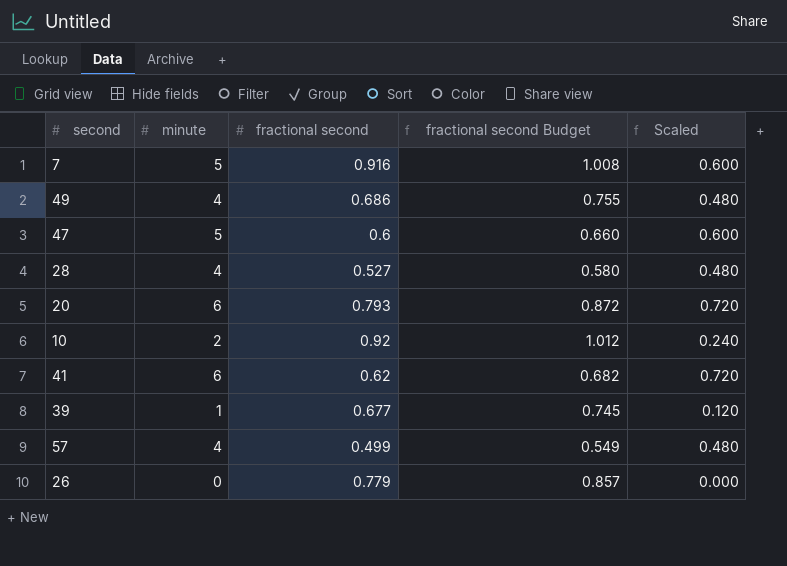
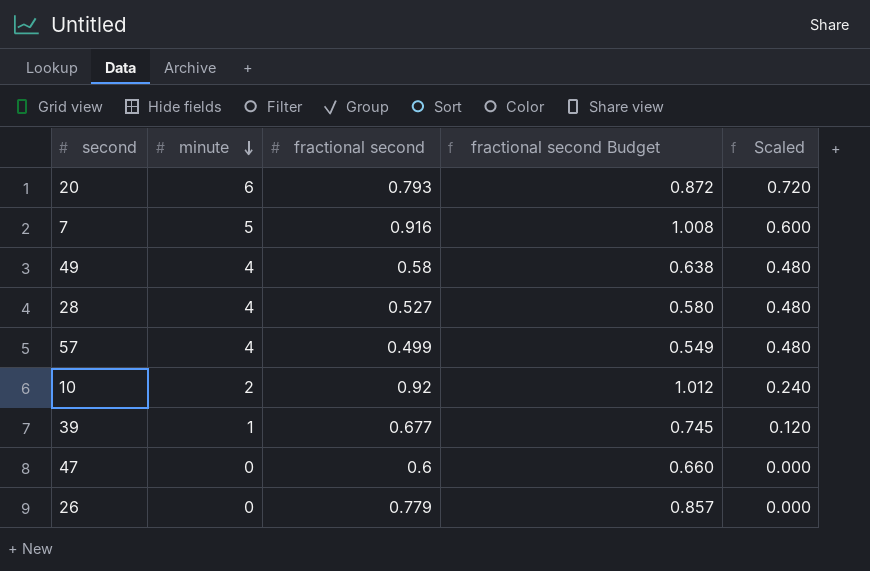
row order: none -> minute descending
row 41: 6 | 0.62 | 0.682 | 0.720 -> none
49 | fractional second: 0.686 -> 0.58
49 | fractional second Budget: 0.755 -> 0.638
47 | minute: 5 -> 0
47 | Scaled: 0.600 -> 0.000

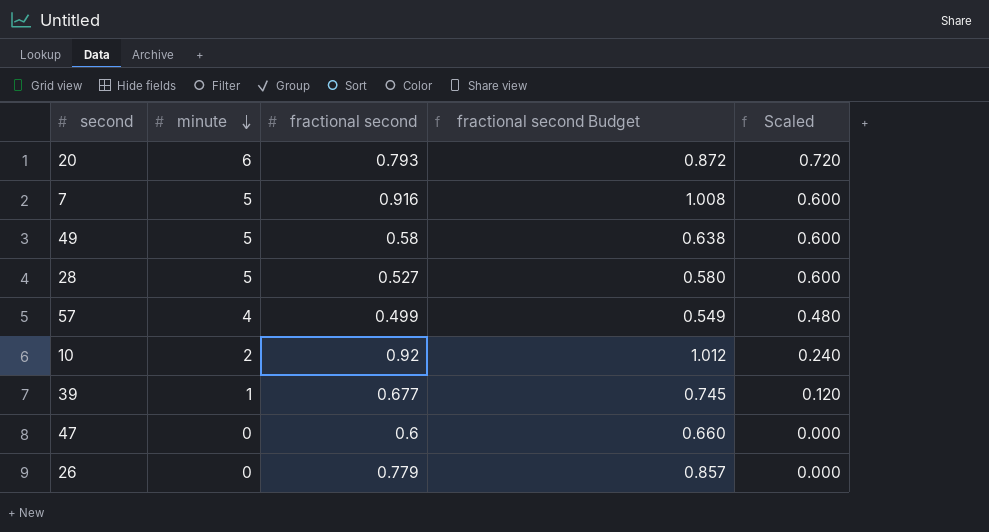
49 | minute: 4 -> 5
49 | Scaled: 0.480 -> 0.600
28 | minute: 4 -> 5
28 | Scaled: 0.480 -> 0.600

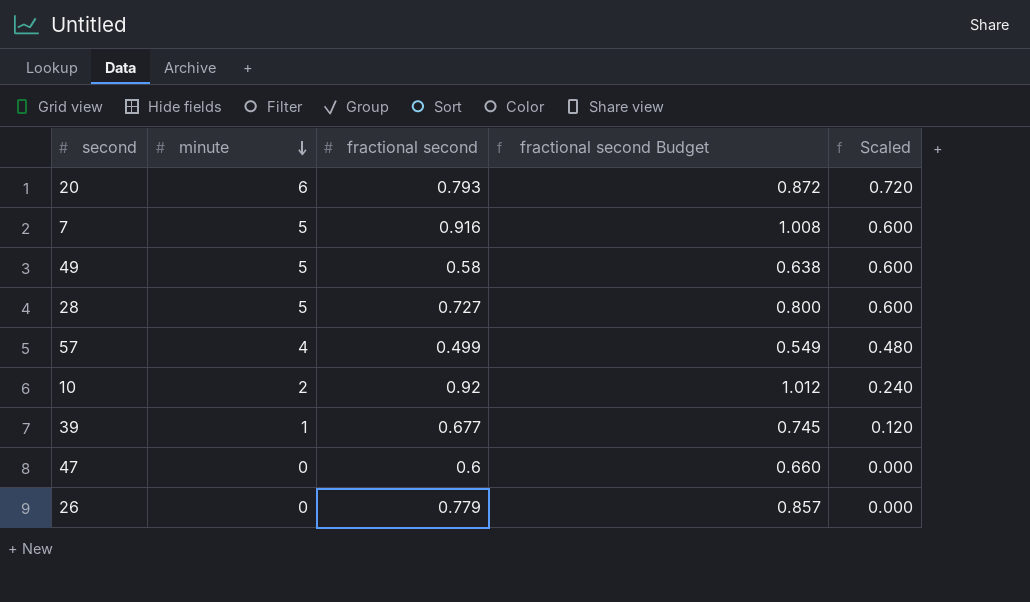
28 | fractional second: 0.527 -> 0.727
28 | fractional second Budget: 0.580 -> 0.800

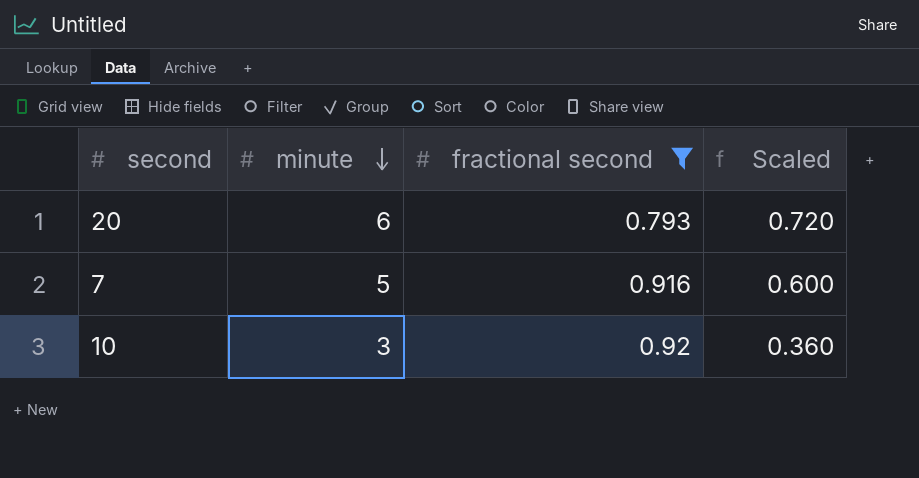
filter: none -> fractional second >= 0.793
column fractional second Budget | formula: [fractional second] * 1.1 -> none
10 | minute: 2 -> 3
10 | Scaled: 0.240 -> 0.360

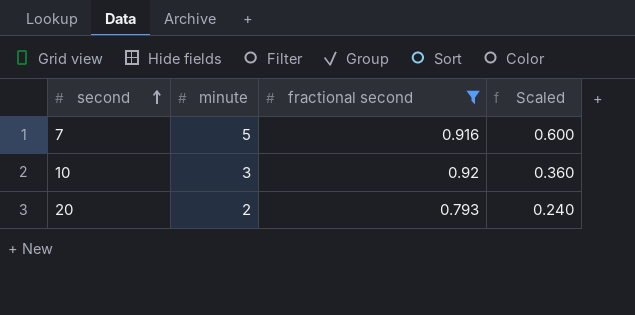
row order: minute descending -> second ascending
20 | minute: 6 -> 2
20 | Scaled: 0.720 -> 0.240

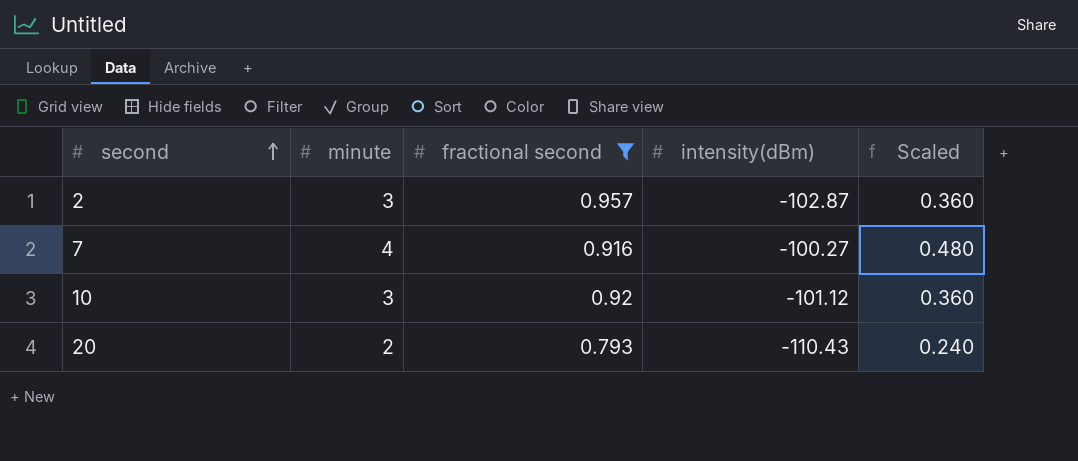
column intensity(dBm) | position: none -> 4
row 2: none -> 3 | 0.957 | -102.87 | 0.360
7 | minute: 5 -> 4
7 | Scaled: 0.600 -> 0.480

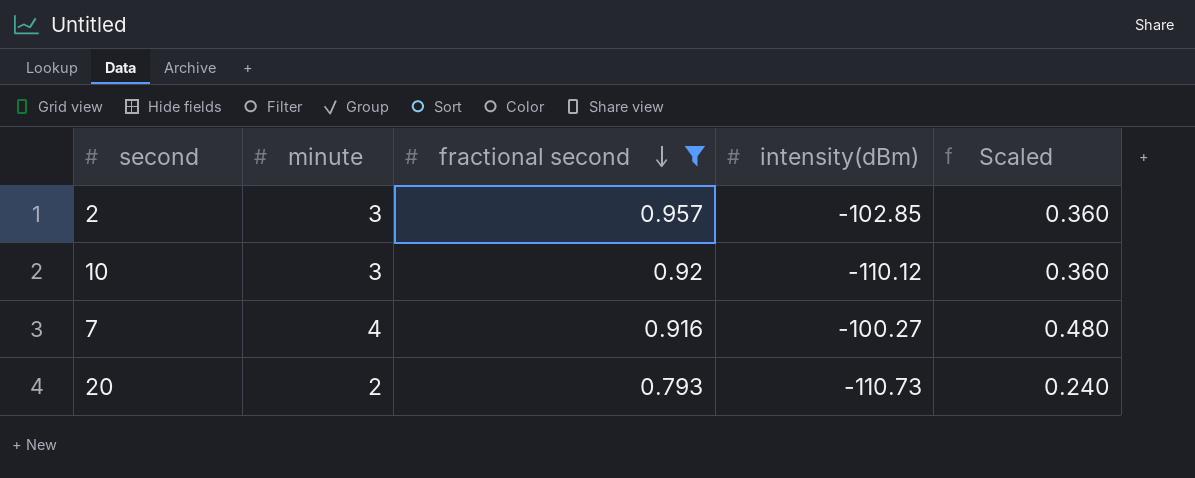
row order: second ascending -> fractional second descending
2 | intensity(dBm): -102.87 -> -102.85
10 | intensity(dBm): -101.12 -> -110.12
20 | intensity(dBm): -110.43 -> -110.73

